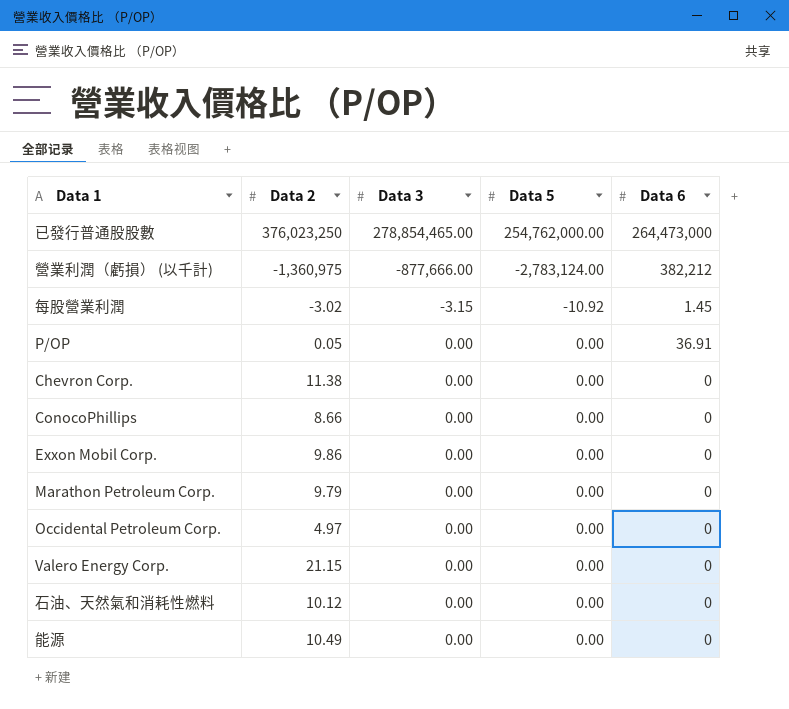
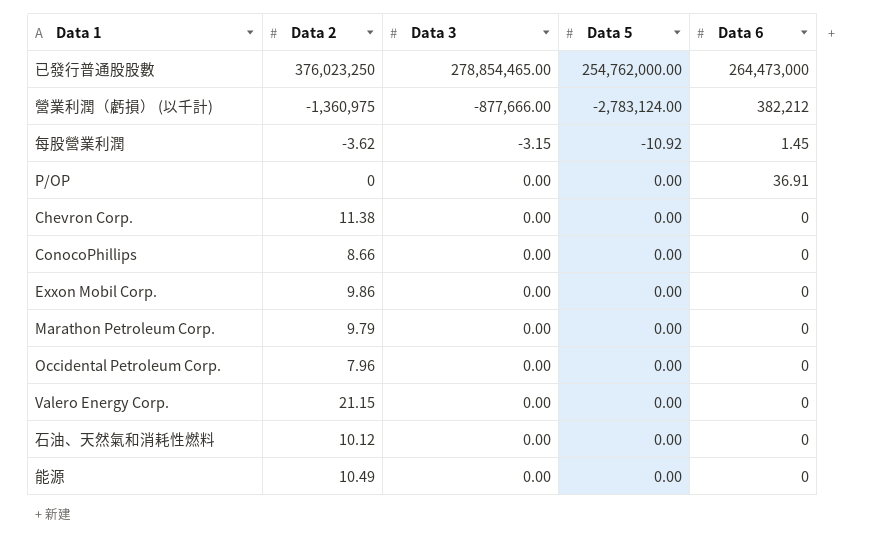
每股營業利潤 | Data 2: -3.02 -> -3.62
P/OP | Data 2: 0.05 -> 0
Occidental Petroleum Corp. | Data 2: 4.97 -> 7.96

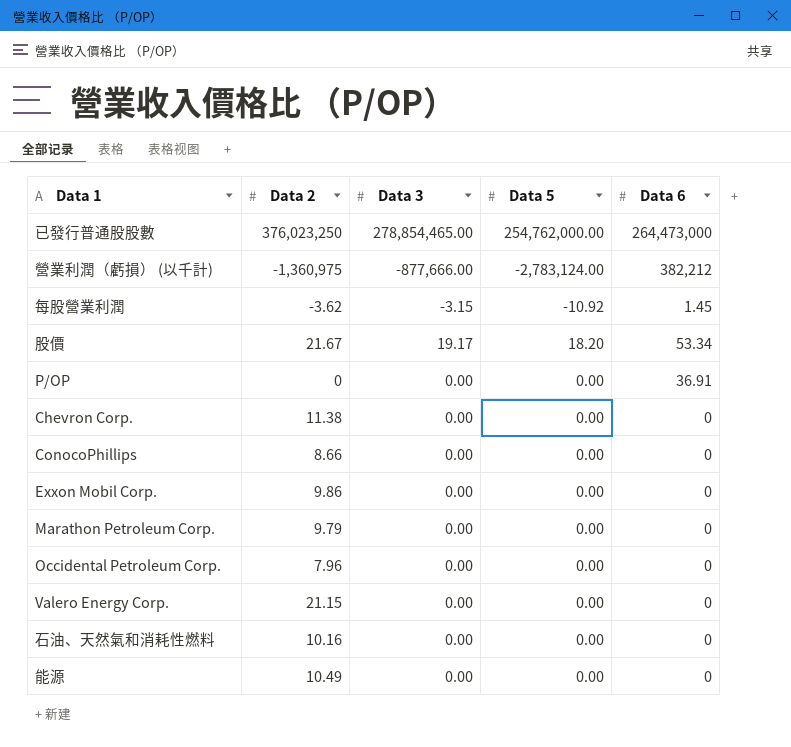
row 股價: none -> 21.67 | 19.17 | 18.20 | 53.34
石油、天然氣和消耗性燃料 | Data 2: 10.12 -> 10.16

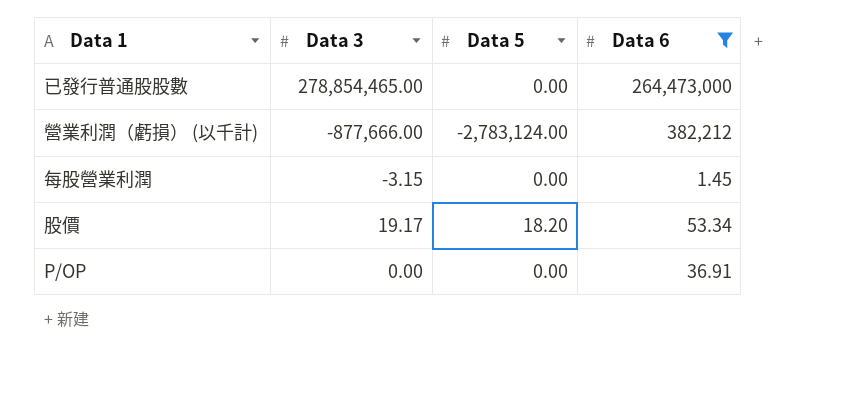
filter: none -> Data 6 != 0
column Data 2 | position: 2 -> none
已發行普通股股數 | Data 5: 254,762,000.00 -> 0.00
每股營業利潤 | Data 5: -10.92 -> 0.00

